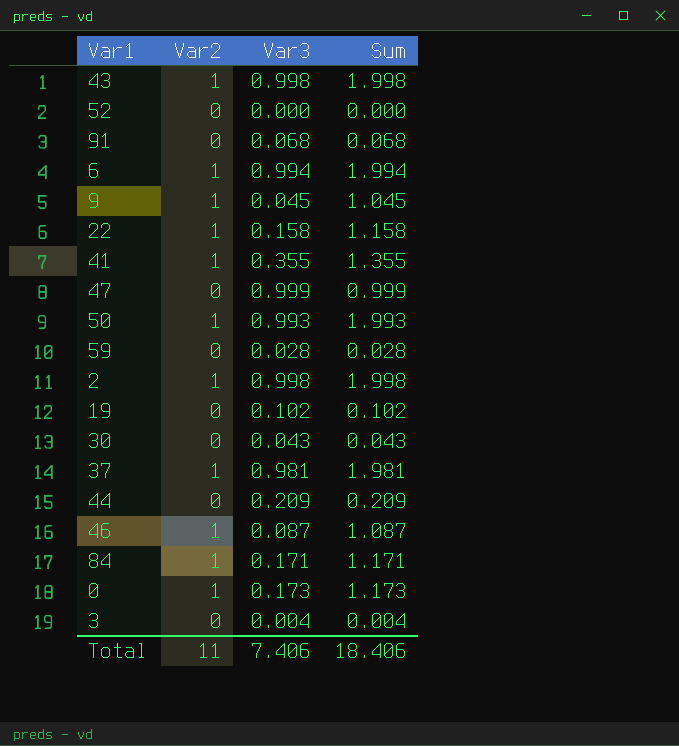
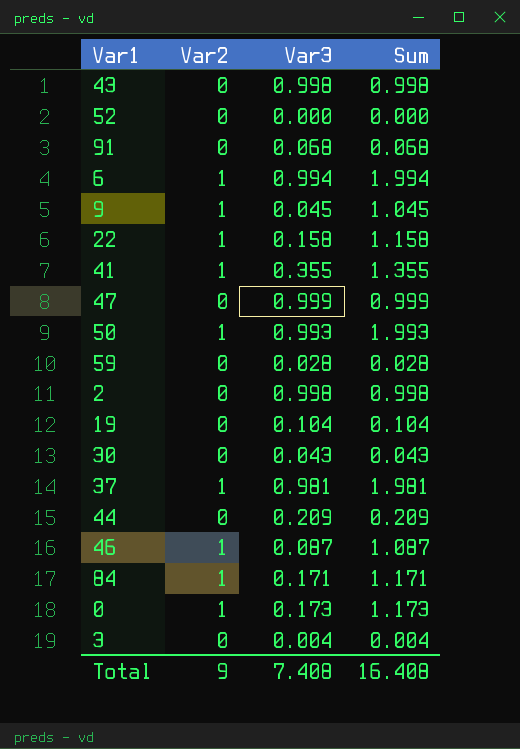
43 | Var2: 1 -> 0
43 | Sum: 1.998 -> 0.998
2 | Var2: 1 -> 0
2 | Sum: 1.998 -> 0.998
19 | Var3: 0.102 -> 0.104
19 | Sum: 0.102 -> 0.104
Total | Var2: 11 -> 9
Total | Var3: 7.406 -> 7.408
Total | Sum: 18.406 -> 16.408

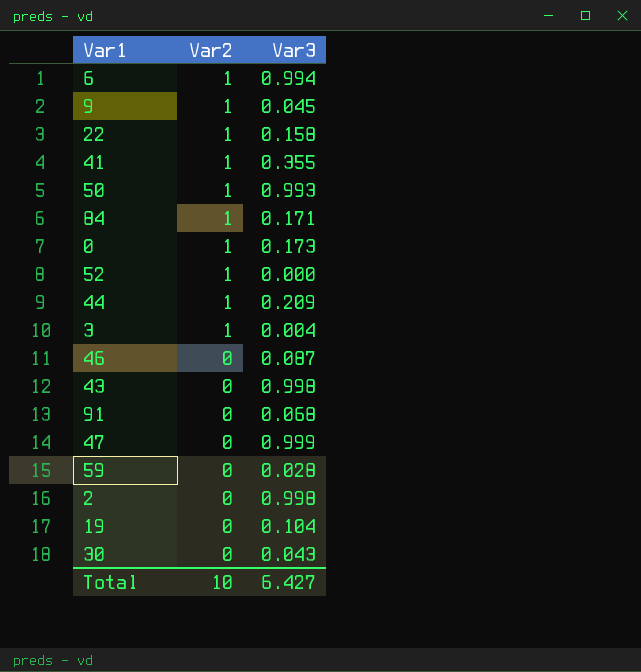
row order: none -> Var2 descending
column Sum | formula: [Var2] + [Var3] -> none
row 37: 1 | 0.981 | 1.981 -> none
52 | Var2: 0 -> 1
44 | Var2: 0 -> 1
3 | Var2: 0 -> 1
46 | Var2: 1 -> 0
Total | Var2: 9 -> 10
Total | Var3: 7.408 -> 6.427

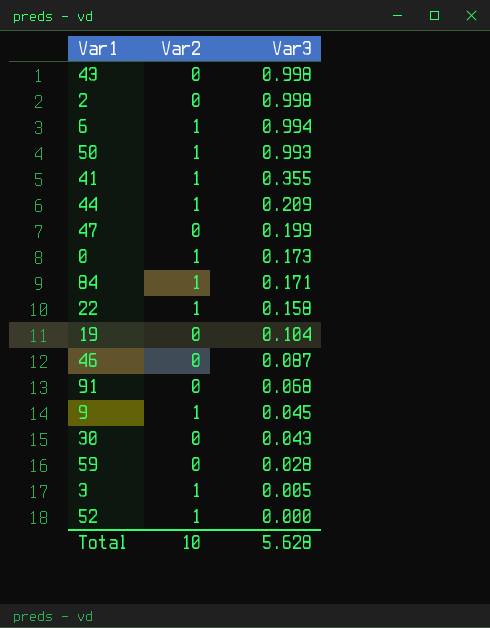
row order: Var2 descending -> Var3 descending
47 | Var3: 0.999 -> 0.199
3 | Var3: 0.004 -> 0.005
Total | Var3: 6.427 -> 5.628

